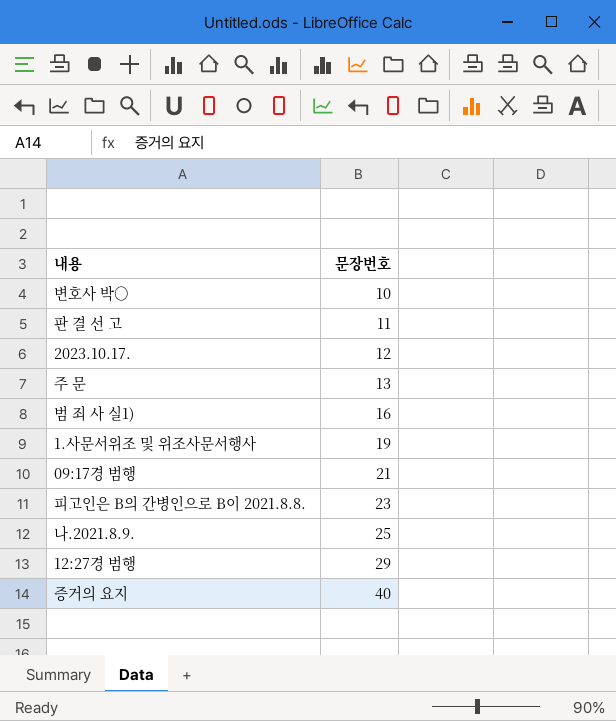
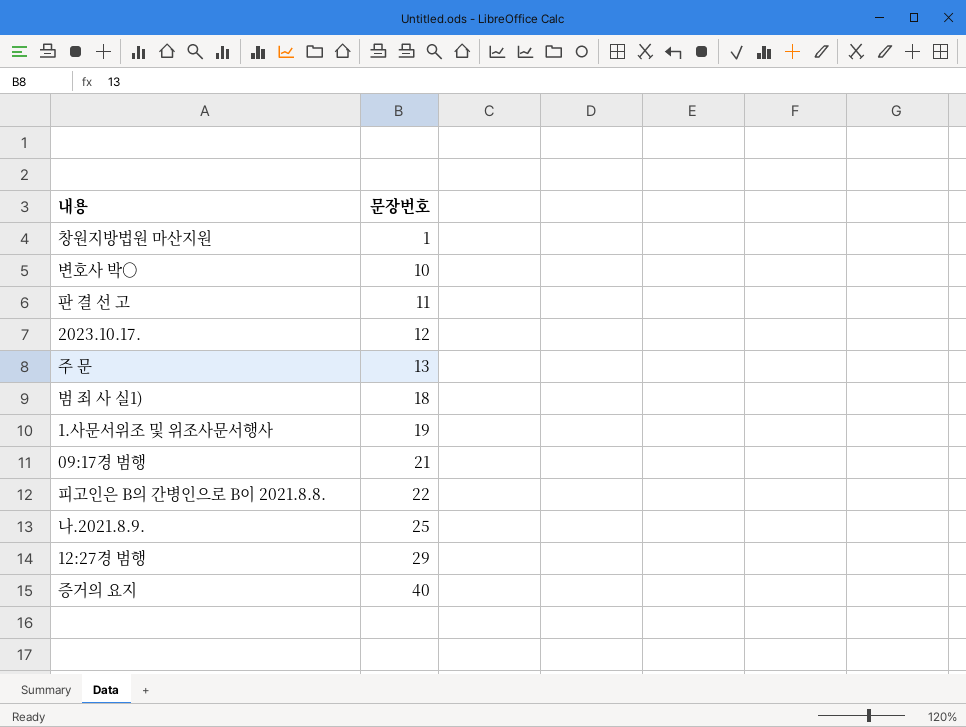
row 창원지방법원 마산지원: none -> 1
범 죄 사 실1) | 문장번호: 16 -> 18
피고인은 B의 간병인으로 B이 2021.8.8. | 문장번호: 23 -> 22

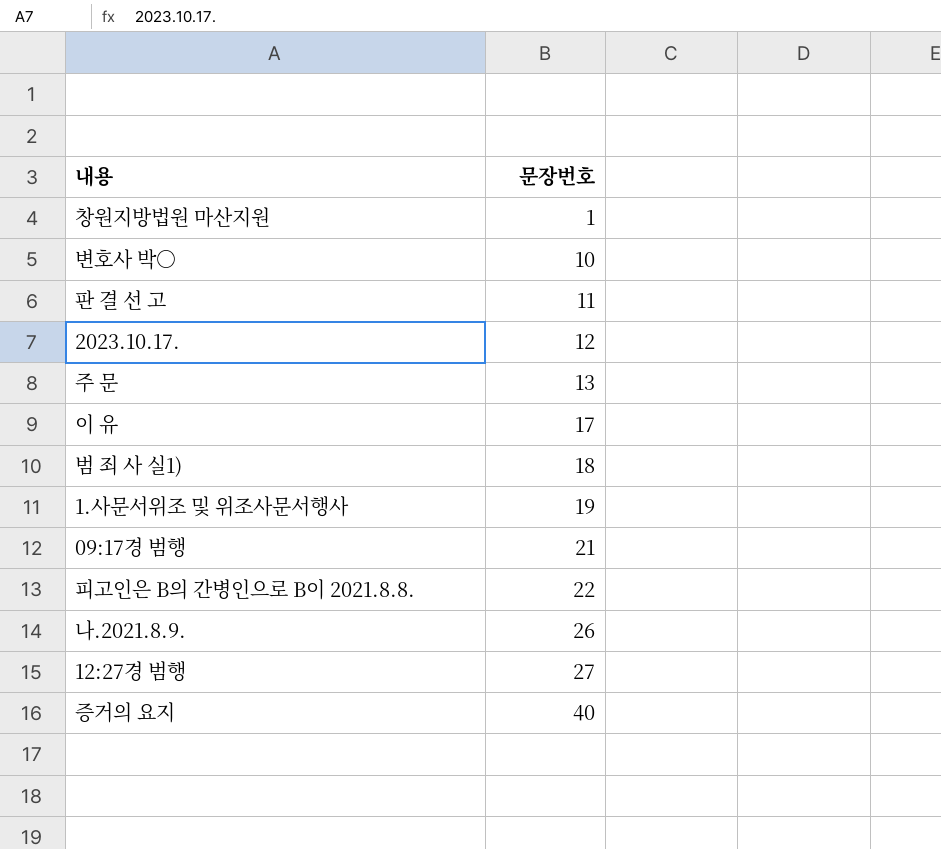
row 이 유: none -> 17
나.2021.8.9. | 문장번호: 25 -> 26
12:27경 범행 | 문장번호: 29 -> 27

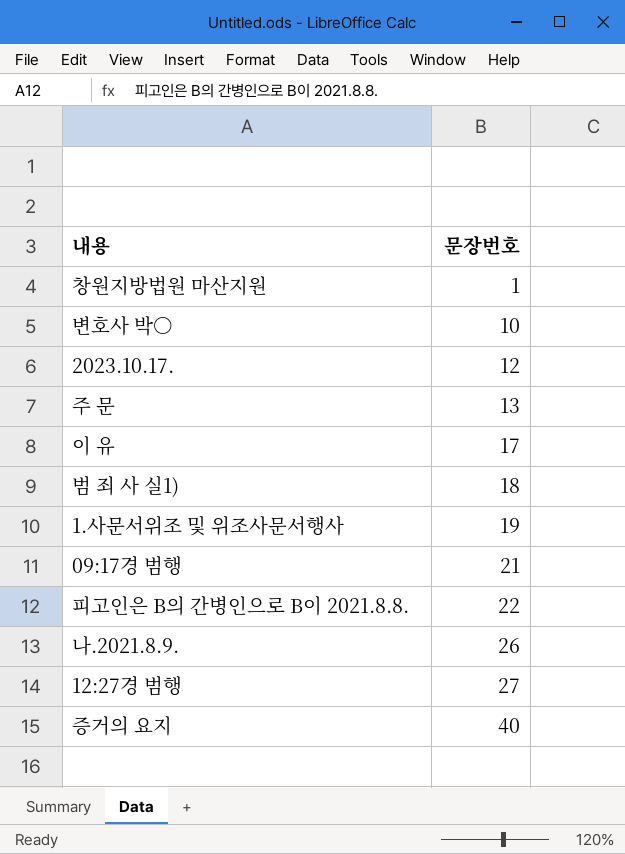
row 판 결 선 고: 11 -> none

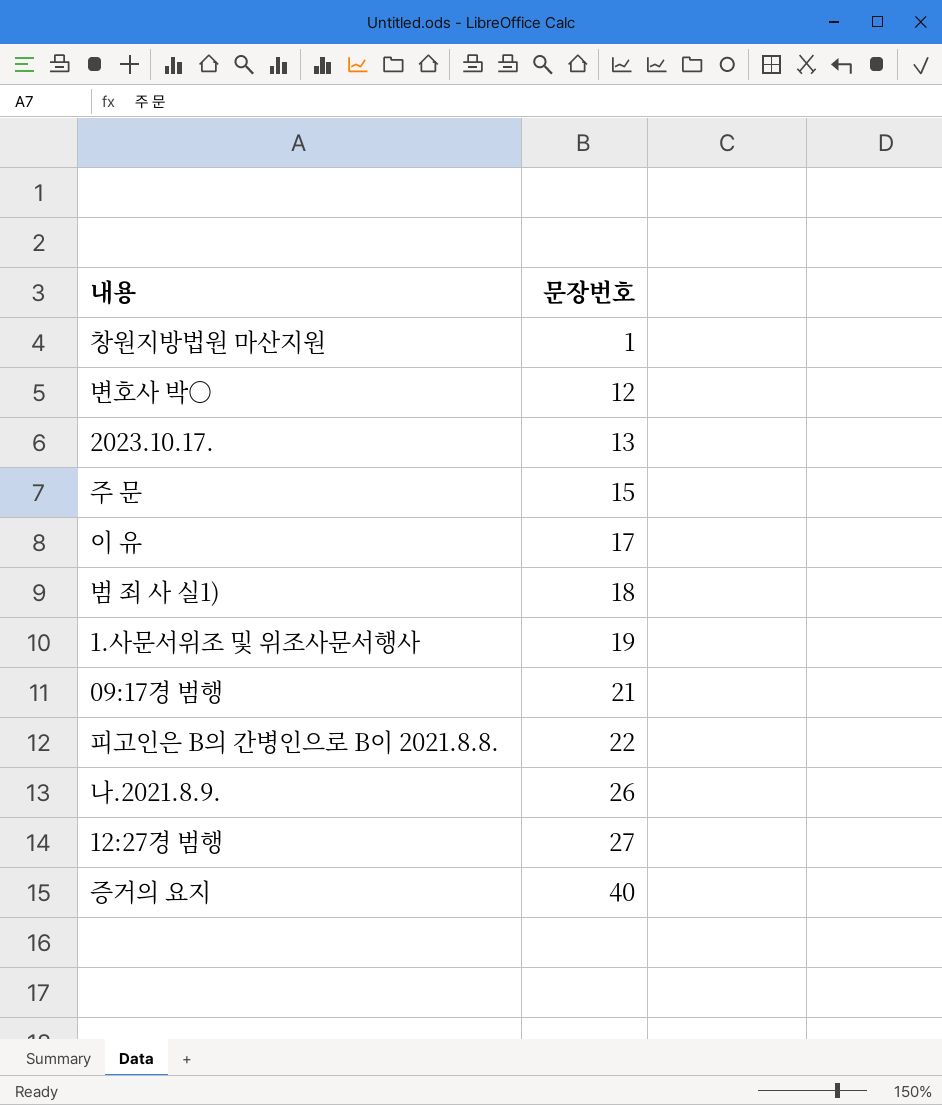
변호사 박○ | 문장번호: 10 -> 12
2023.10.17. | 문장번호: 12 -> 13
주 문 | 문장번호: 13 -> 15

